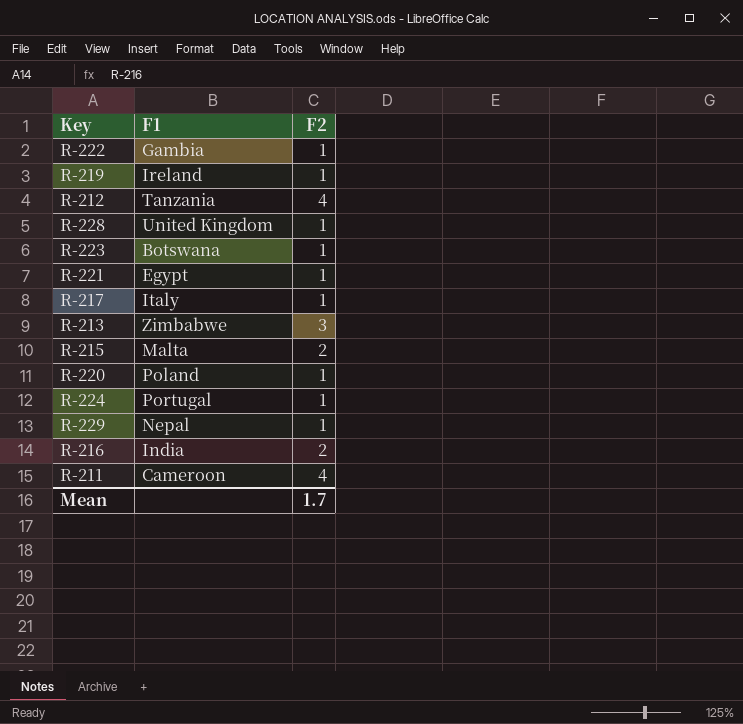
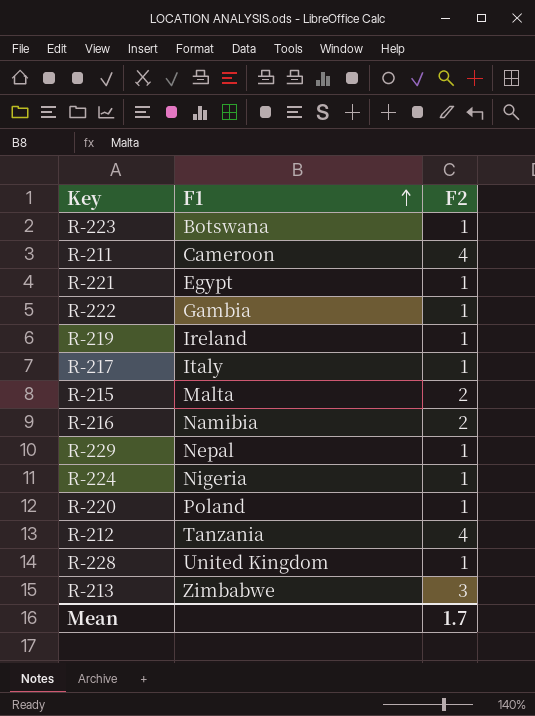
row order: none -> F1 ascending
R-216 | F1: India -> Namibia
R-224 | F1: Portugal -> Nigeria

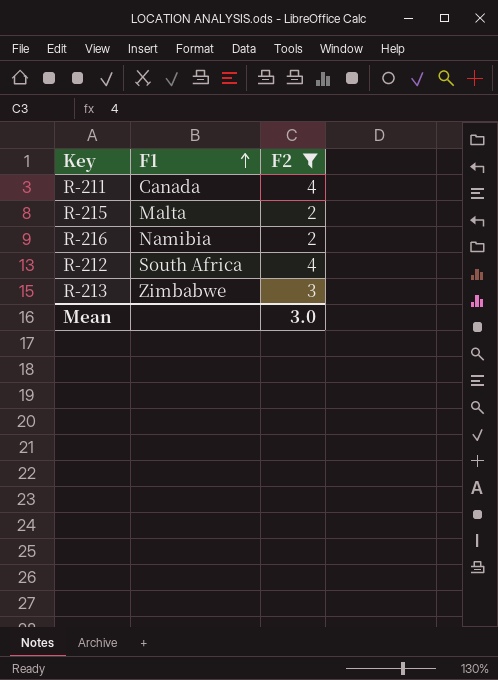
filter: none -> F2 != 1
R-211 | F1: Cameroon -> Canada
R-212 | F1: Tanzania -> South Africa
Mean | F2: 1.7 -> 3.0

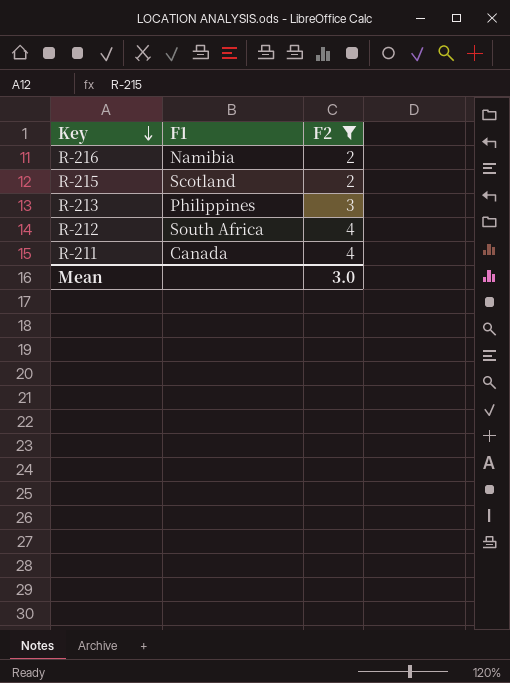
row order: F1 ascending -> Key descending
R-215 | F1: Malta -> Scotland
R-213 | F1: Zimbabwe -> Philippines

